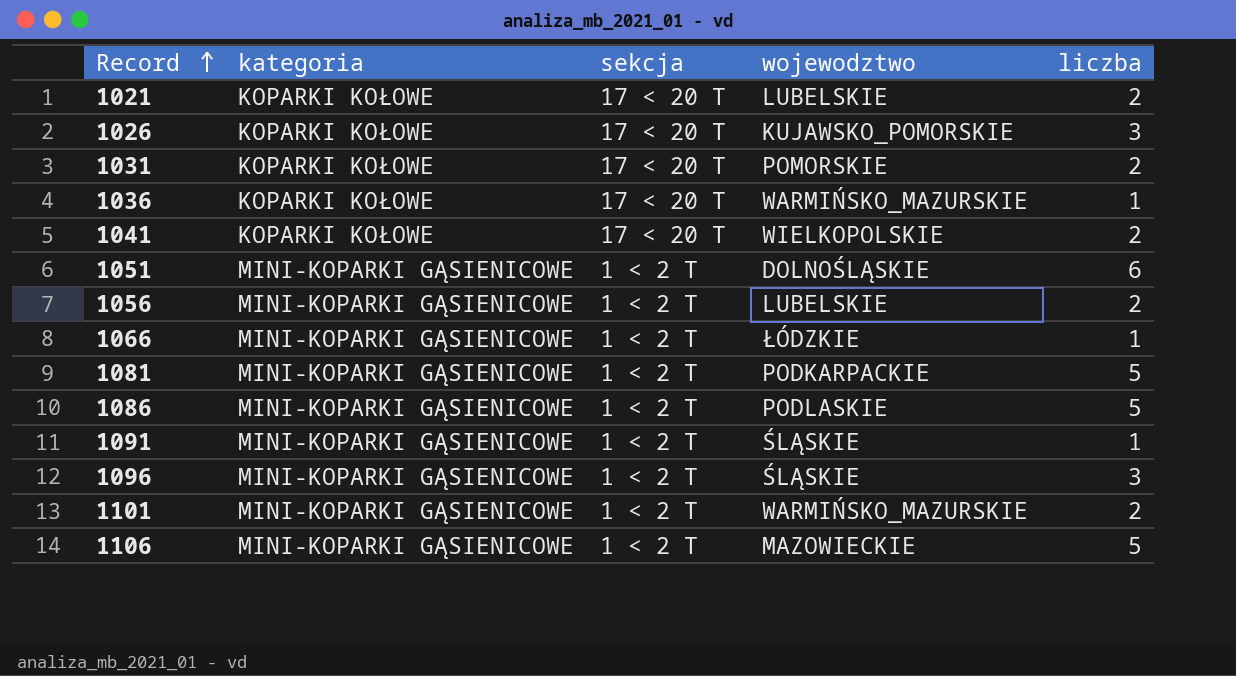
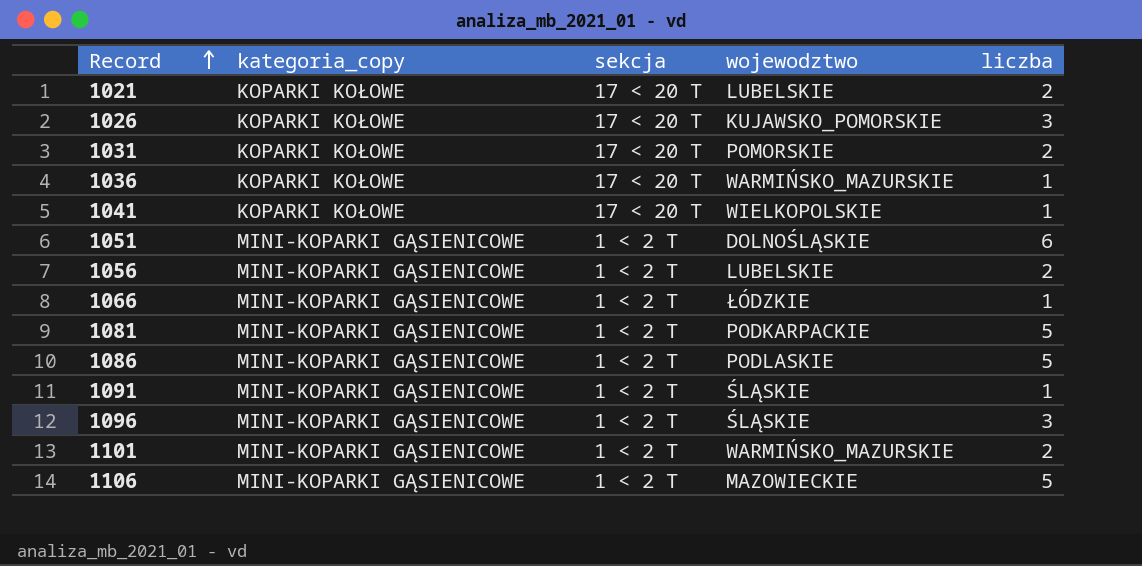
column name: kategoria -> kategoria_copy
1041 | liczba: 2 -> 1

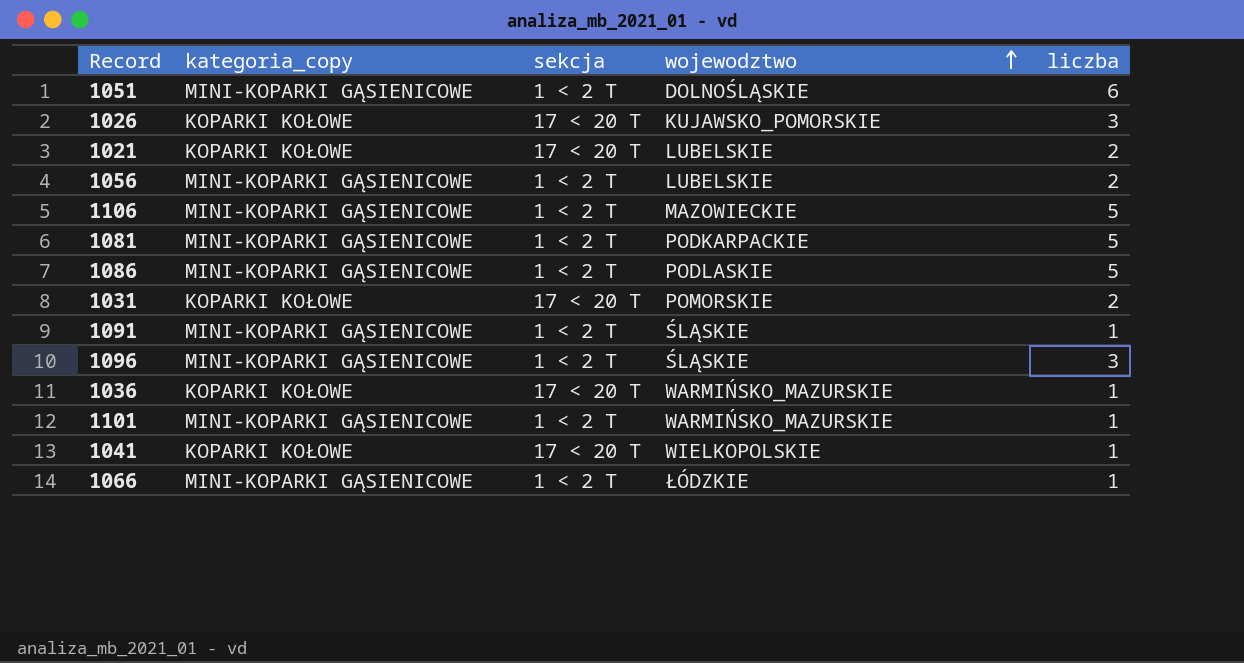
row order: Record ascending -> wojewodztwo ascending
1101 | liczba: 2 -> 1

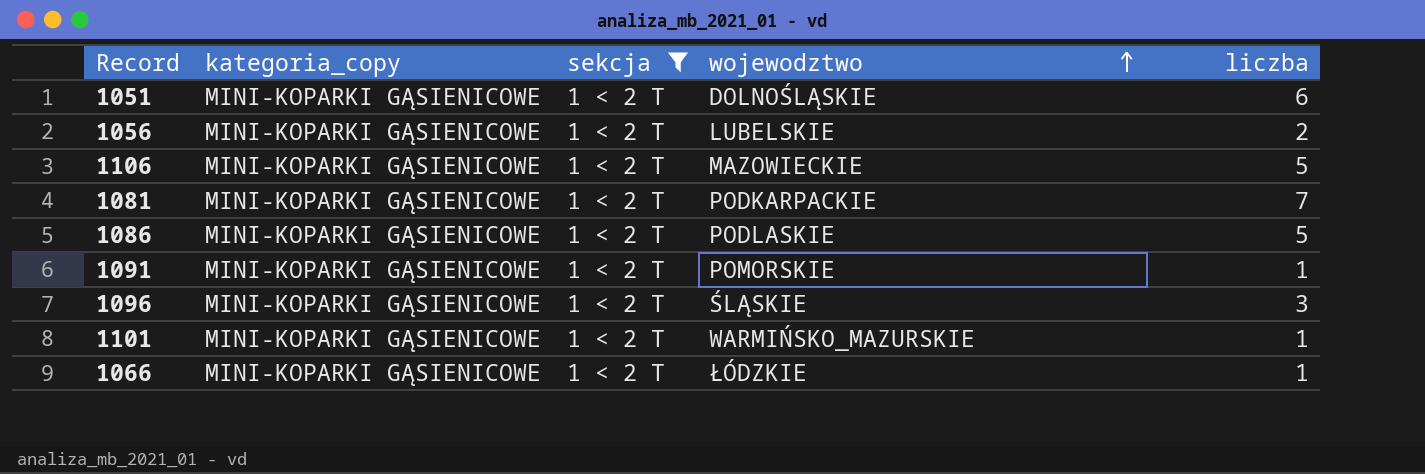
filter: none -> sekcja = 1 < 2 T
1081 | liczba: 5 -> 7
1091 | wojewodztwo: ŚLĄSKIE -> POMORSKIE

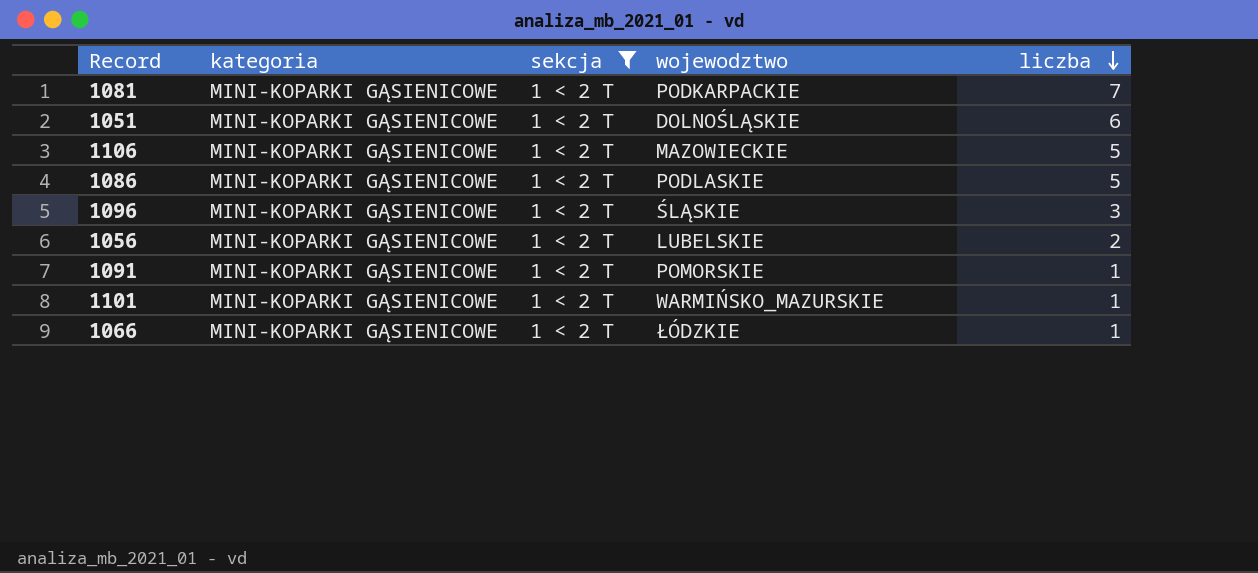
row order: wojewodztwo ascending -> liczba descending
column name: kategoria_copy -> kategoria

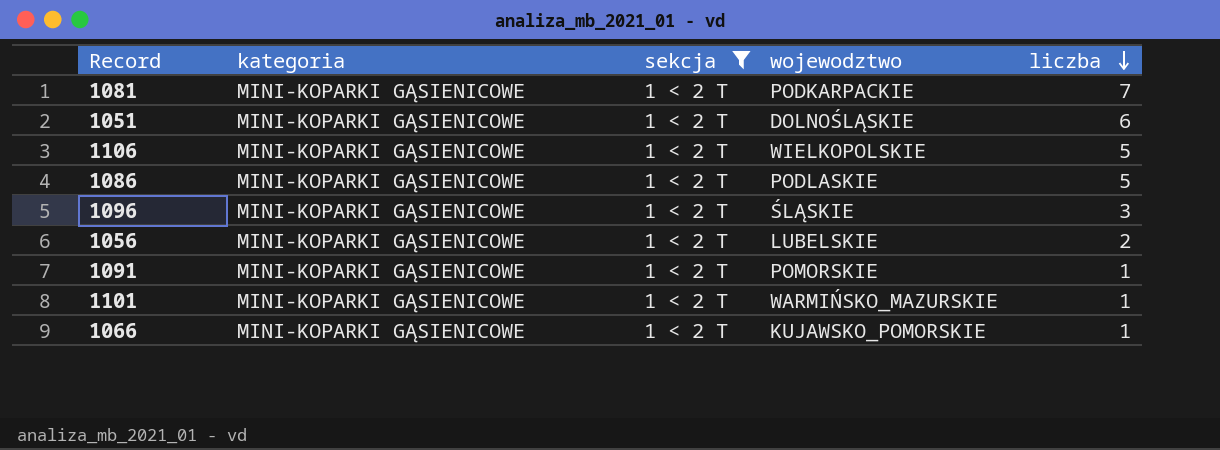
1106 | wojewodztwo: MAZOWIECKIE -> WIELKOPOLSKIE
1066 | wojewodztwo: ŁÓDZKIE -> KUJAWSKO_POMORSKIE

